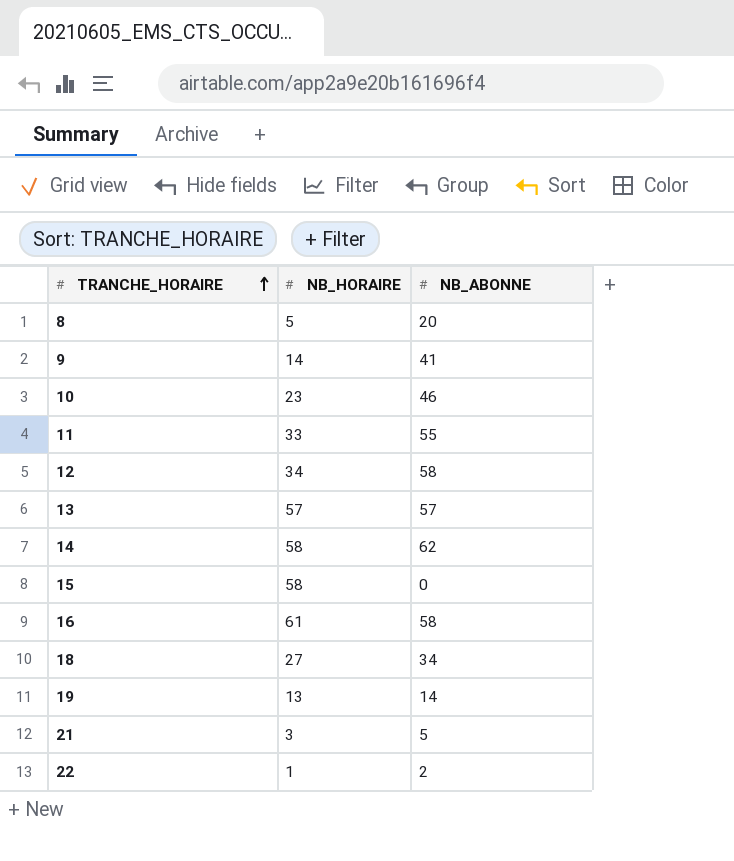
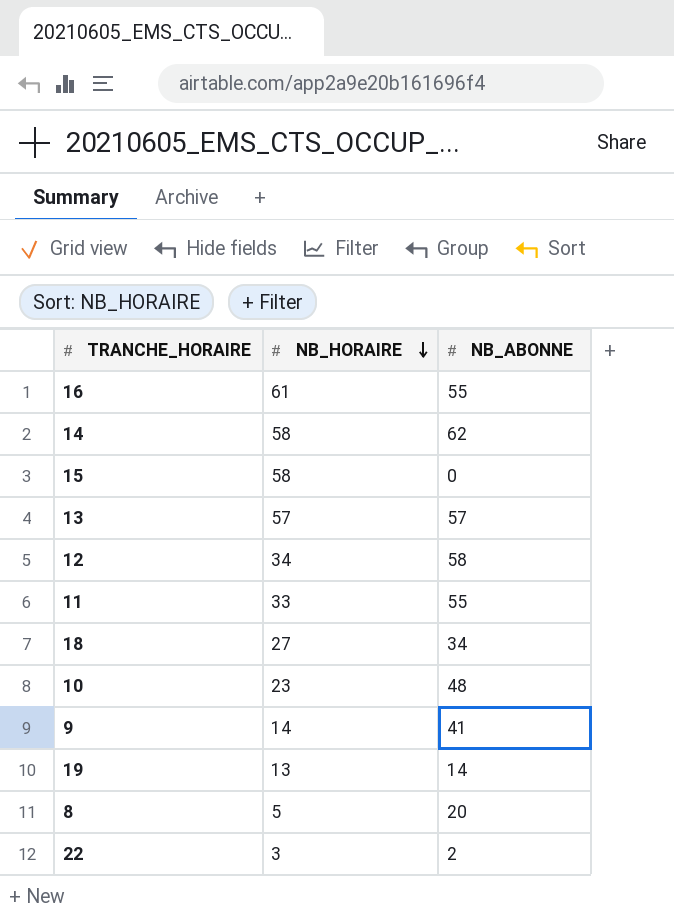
row order: TRANCHE_HORAIRE ascending -> NB_HORAIRE descending
row 21: 3 | 5 -> none
16 | NB_ABONNE: 58 -> 55
10 | NB_ABONNE: 46 -> 48
22 | NB_HORAIRE: 1 -> 3

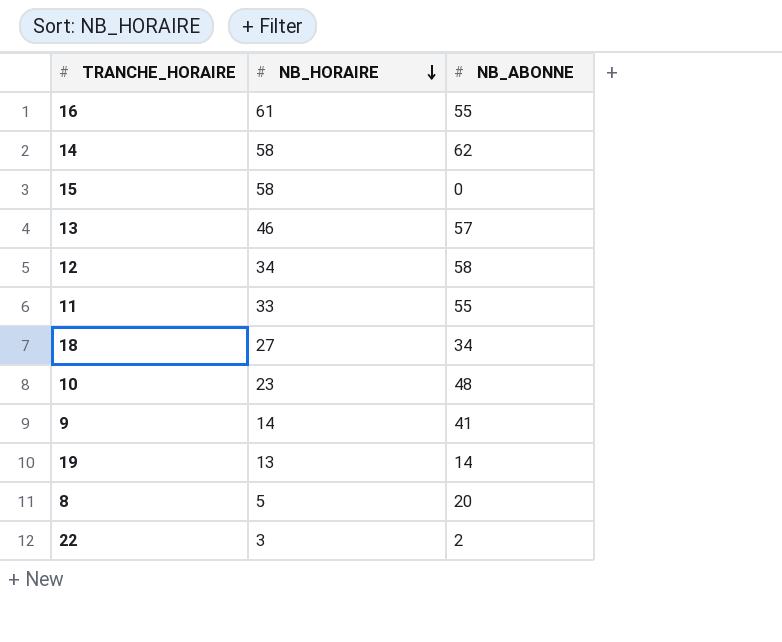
13 | NB_HORAIRE: 57 -> 46

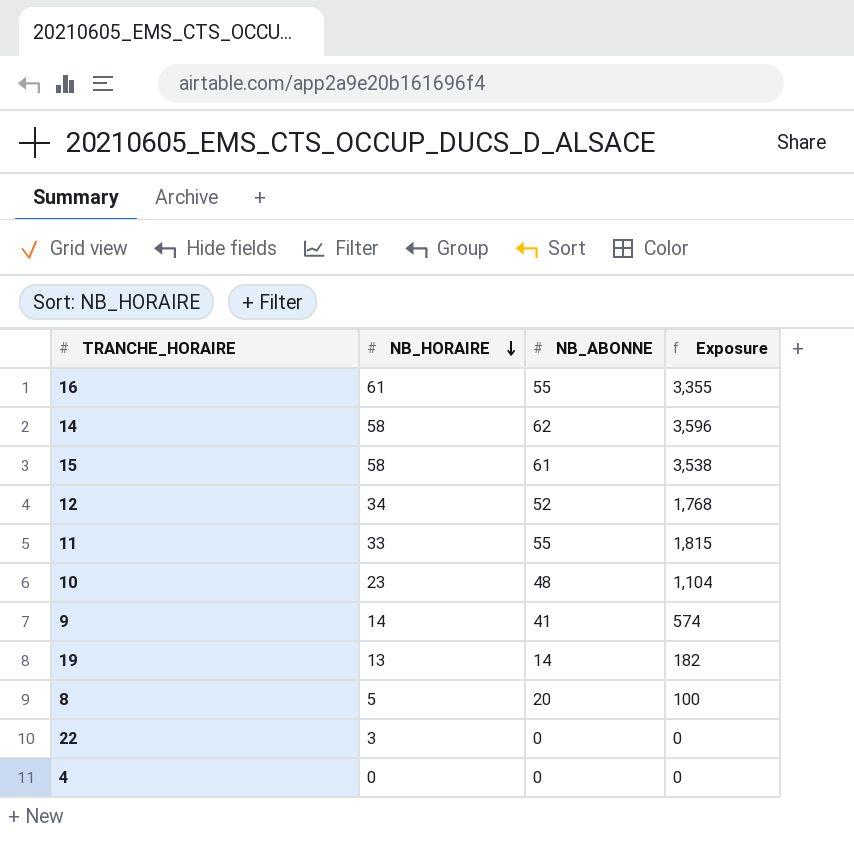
column Exposure | formula: none -> [NB_HORAIRE] * [NB_ABONNE]
row 13: 46 | 57 -> none
row 18: 27 | 34 -> none
15 | NB_ABONNE: 0 -> 61
12 | NB_ABONNE: 58 -> 52
22 | NB_ABONNE: 2 -> 0
row 4: none -> 0 | 0 | 0

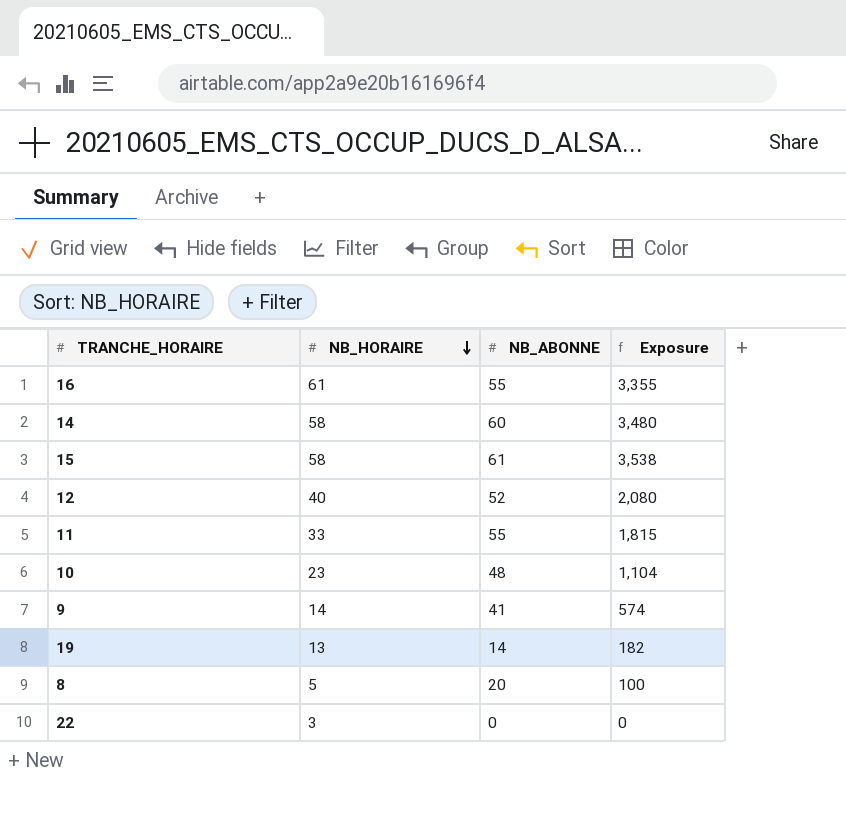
row 4: 0 | 0 | 0 -> none
14 | NB_ABONNE: 62 -> 60
14 | Exposure: 3,596 -> 3,480
12 | NB_HORAIRE: 34 -> 40
12 | Exposure: 1,768 -> 2,080

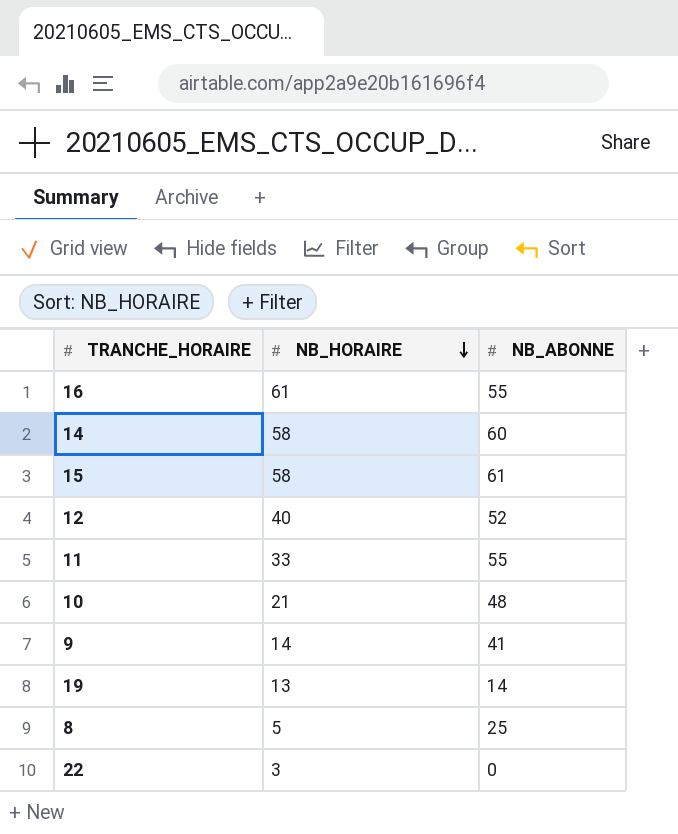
column Exposure | formula: [NB_HORAIRE] * [NB_ABONNE] -> none
10 | NB_HORAIRE: 23 -> 21
8 | NB_ABONNE: 20 -> 25

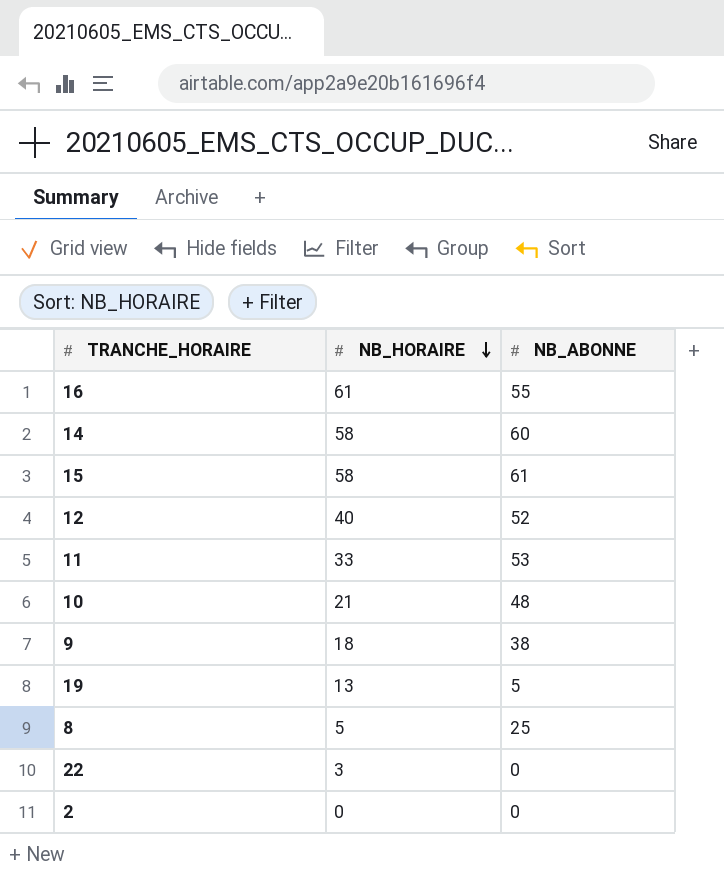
11 | NB_ABONNE: 55 -> 53
9 | NB_HORAIRE: 14 -> 18
9 | NB_ABONNE: 41 -> 38
19 | NB_ABONNE: 14 -> 5
row 2: none -> 0 | 0

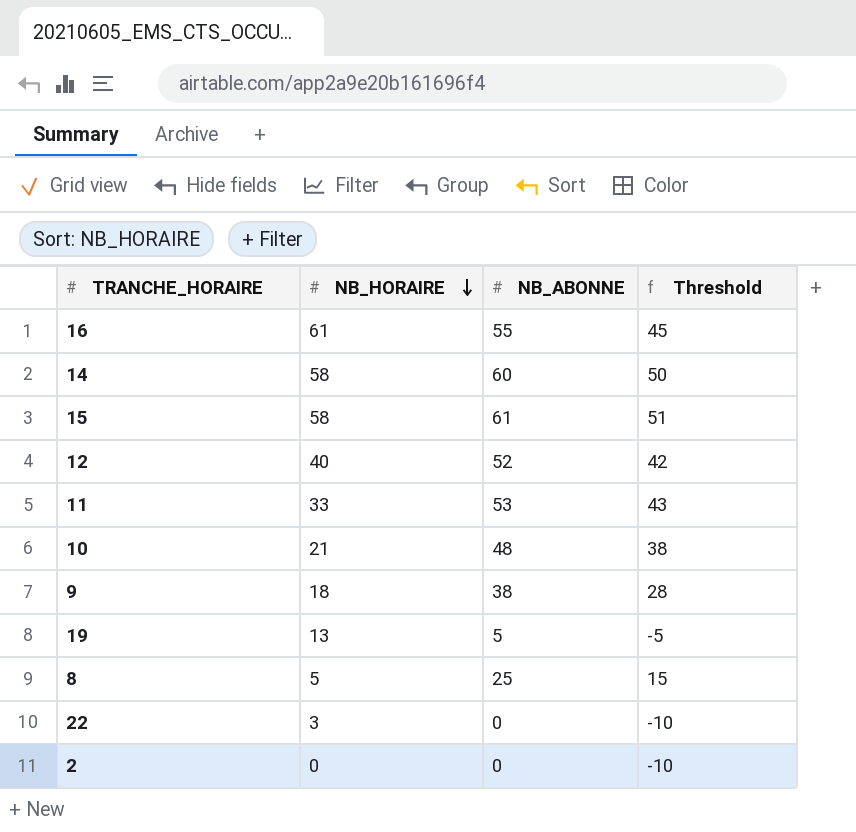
column Threshold | formula: none -> [NB_ABONNE] - 10

